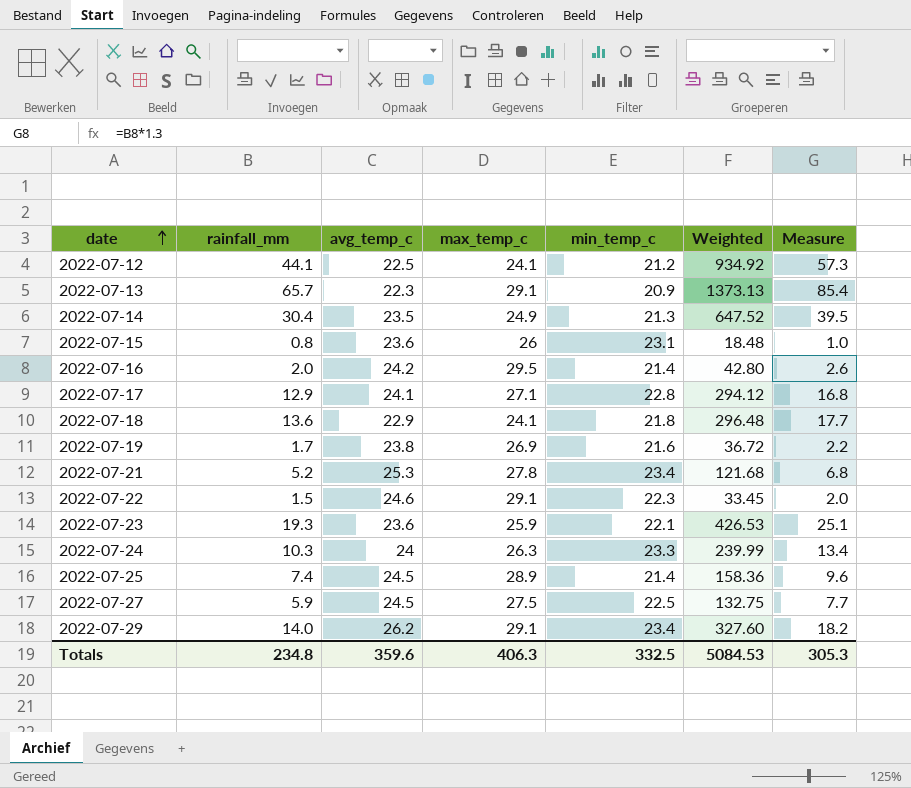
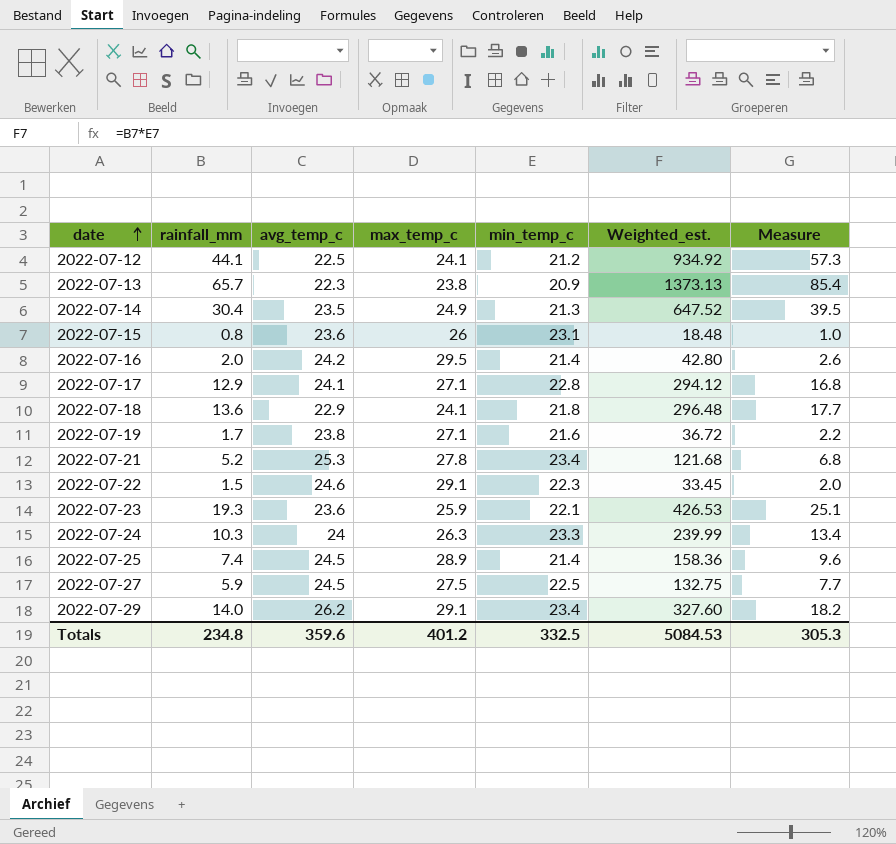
column name: Weighted -> Weighted_est.
2022-07-13 | max_temp_c: 29.1 -> 23.8
2022-07-19 | max_temp_c: 26.9 -> 27.1
Totals | max_temp_c: 406.3 -> 401.2

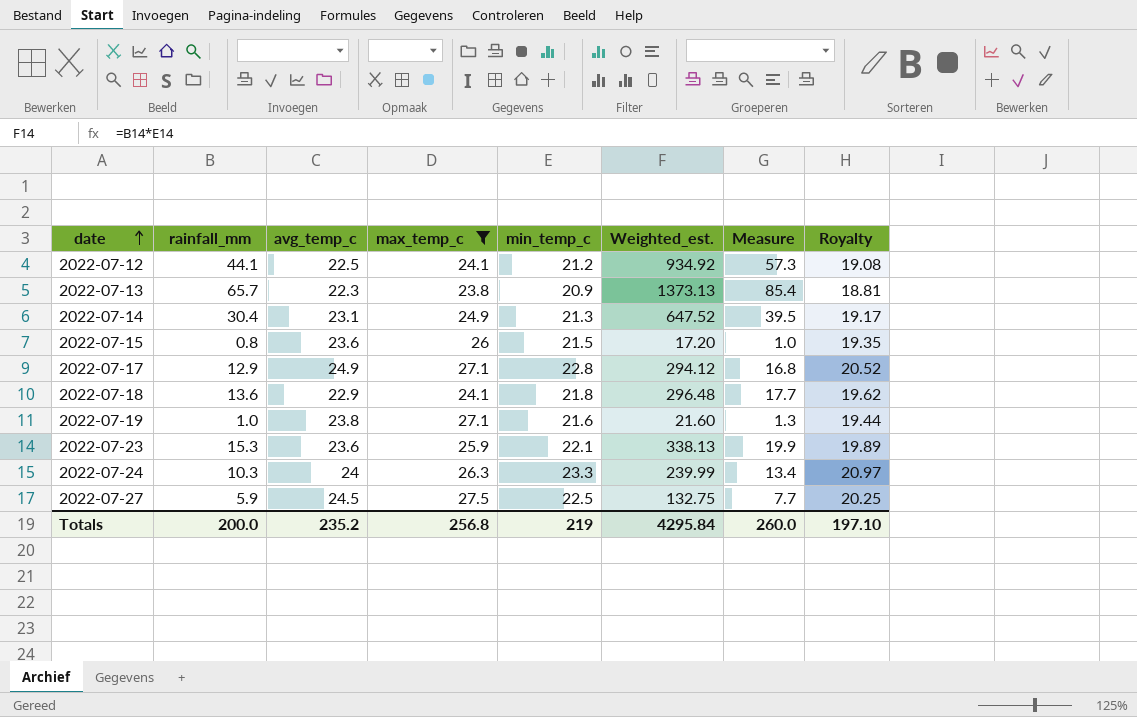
filter: none -> max_temp_c <= 27.5
column Royalty | formula: none -> [min_temp_c] * 0.9
2022-07-14 | avg_temp_c: 23.5 -> 23.1
2022-07-15 | min_temp_c: 23.1 -> 21.5
2022-07-15 | Weighted_est.: 18.48 -> 17.20
2022-07-17 | avg_temp_c: 24.1 -> 24.9
2022-07-19 | rainfall_mm: 1.7 -> 1.0
2022-07-19 | Weighted_est.: 36.72 -> 21.60
2022-07-19 | Measure: 2.2 -> 1.3
2022-07-23 | rainfall_mm: 19.3 -> 15.3
2022-07-23 | Weighted_est.: 426.53 -> 338.13
2022-07-23 | Measure: 25.1 -> 19.9
Totals | rainfall_mm: 234.8 -> 200.0
Totals | avg_temp_c: 359.6 -> 235.2
Totals | max_temp_c: 401.2 -> 256.8
Totals | min_temp_c: 332.5 -> 219
Totals | Weighted_est.: 5084.53 -> 4295.84
Totals | Measure: 305.3 -> 260.0

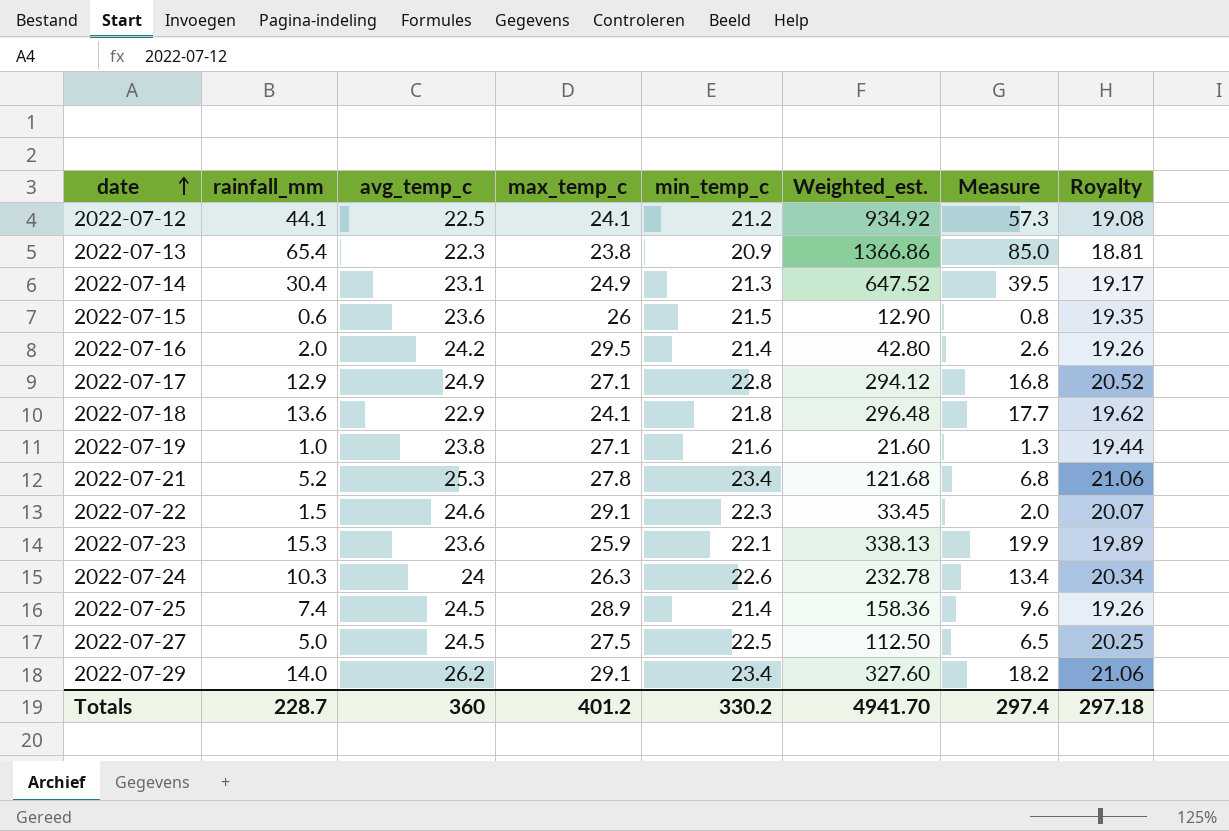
filter: max_temp_c <= 27.5 -> none
2022-07-13 | rainfall_mm: 65.7 -> 65.4
2022-07-13 | Weighted_est.: 1373.13 -> 1366.86
2022-07-13 | Measure: 85.4 -> 85.0
2022-07-15 | rainfall_mm: 0.8 -> 0.6
2022-07-15 | Weighted_est.: 17.20 -> 12.90
2022-07-15 | Measure: 1.0 -> 0.8
2022-07-24 | min_temp_c: 23.3 -> 22.6
2022-07-24 | Weighted_est.: 239.99 -> 232.78
2022-07-24 | Royalty: 20.97 -> 20.34
2022-07-27 | rainfall_mm: 5.9 -> 5.0
2022-07-27 | Weighted_est.: 132.75 -> 112.50
2022-07-27 | Measure: 7.7 -> 6.5
Totals | rainfall_mm: 200.0 -> 228.7
Totals | avg_temp_c: 235.2 -> 360
Totals | max_temp_c: 256.8 -> 401.2
Totals | min_temp_c: 219 -> 330.2
Totals | Weighted_est.: 4295.84 -> 4941.70
Totals | Measure: 260.0 -> 297.4
Totals | Royalty: 197.10 -> 297.18

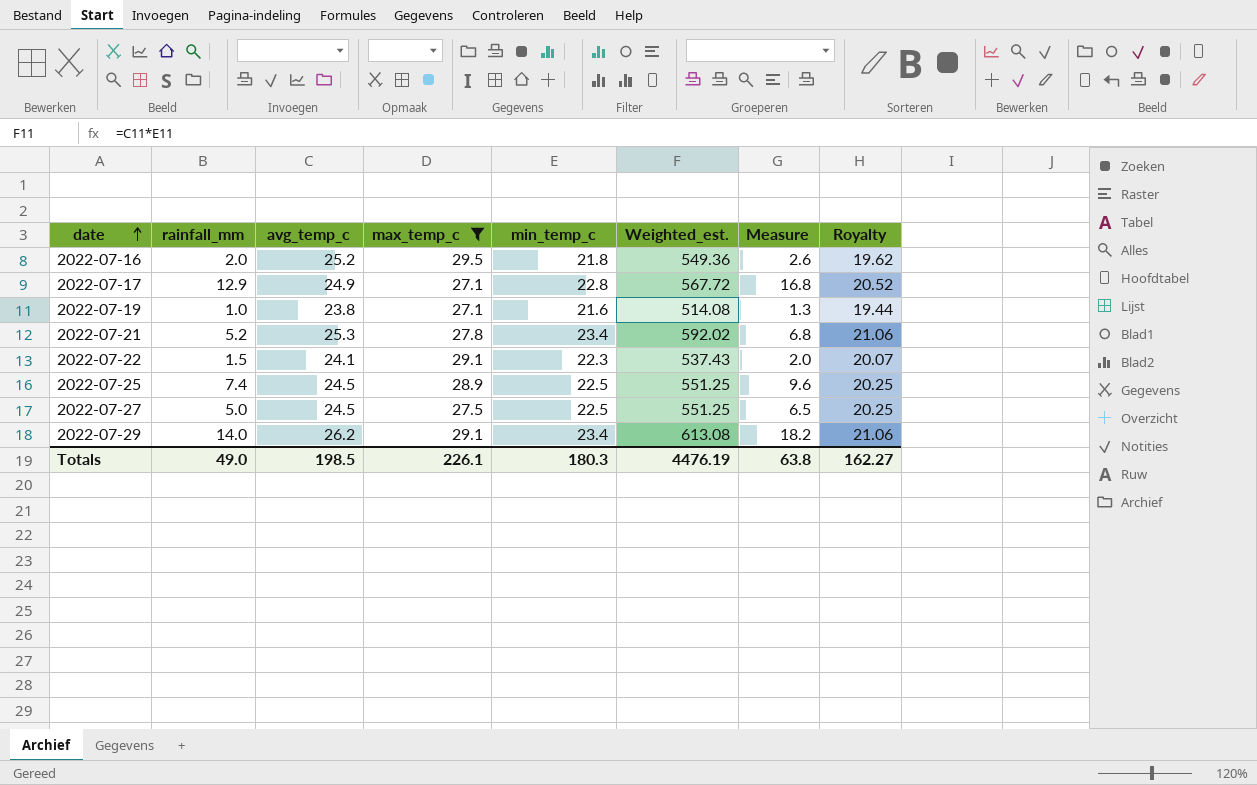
filter: none -> max_temp_c >= 27.1
column Weighted_est. | formula: [rainfall_mm] * [min_temp_c] -> [avg_temp_c] * [min_temp_c]
2022-07-16 | avg_temp_c: 24.2 -> 25.2
2022-07-16 | min_temp_c: 21.4 -> 21.8
2022-07-16 | Royalty: 19.26 -> 19.62
2022-07-22 | avg_temp_c: 24.6 -> 24.1
2022-07-25 | min_temp_c: 21.4 -> 22.5
2022-07-25 | Royalty: 19.26 -> 20.25
Totals | rainfall_mm: 228.7 -> 49.0
Totals | avg_temp_c: 360 -> 198.5
Totals | max_temp_c: 401.2 -> 226.1
Totals | min_temp_c: 330.2 -> 180.3
Totals | Weighted_est.: 4941.70 -> 4476.19
Totals | Measure: 297.4 -> 63.8
Totals | Royalty: 297.18 -> 162.27

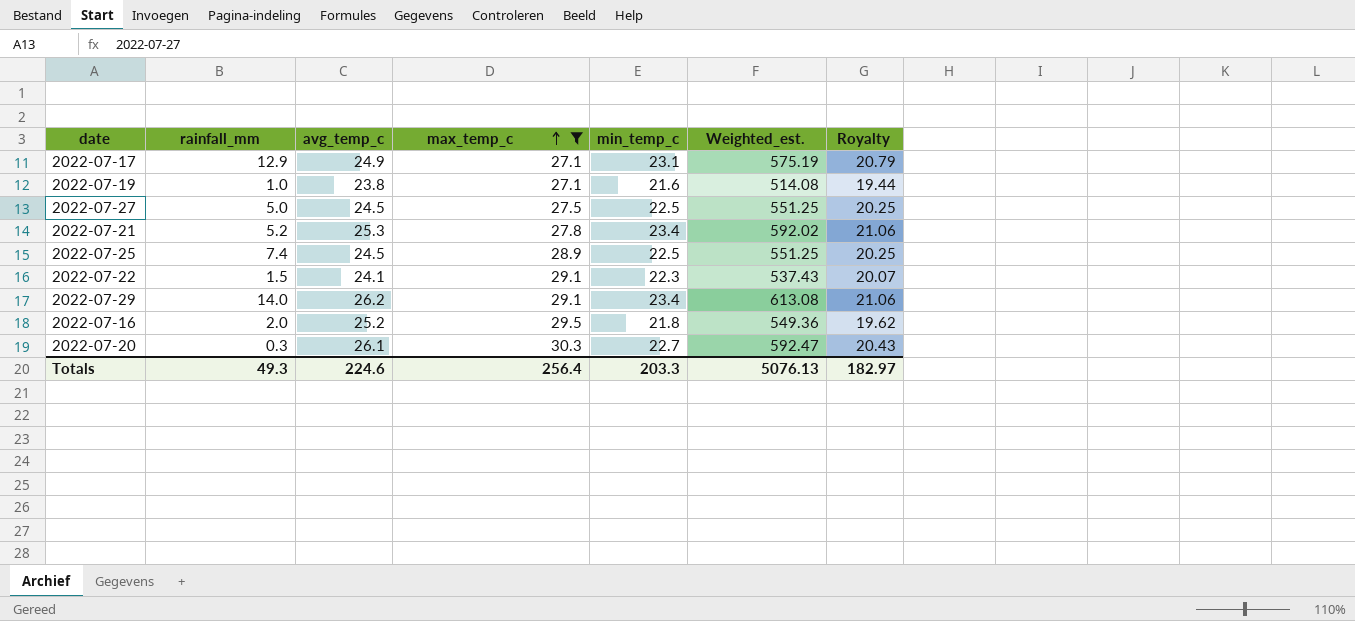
row order: date ascending -> max_temp_c ascending
column Measure | formula: [rainfall_mm] * 1.3 -> none
2022-07-17 | min_temp_c: 22.8 -> 23.1
2022-07-17 | Weighted_est.: 567.72 -> 575.19
2022-07-17 | Royalty: 20.52 -> 20.79
row 2022-07-20: none -> 0.3 | 26.1 | 30.3 | 22.7 | 592.47 | 20.43
Totals | rainfall_mm: 49.0 -> 49.3
Totals | avg_temp_c: 198.5 -> 224.6
Totals | max_temp_c: 226.1 -> 256.4
Totals | min_temp_c: 180.3 -> 203.3
Totals | Weighted_est.: 4476.19 -> 5076.13
Totals | Royalty: 162.27 -> 182.97

